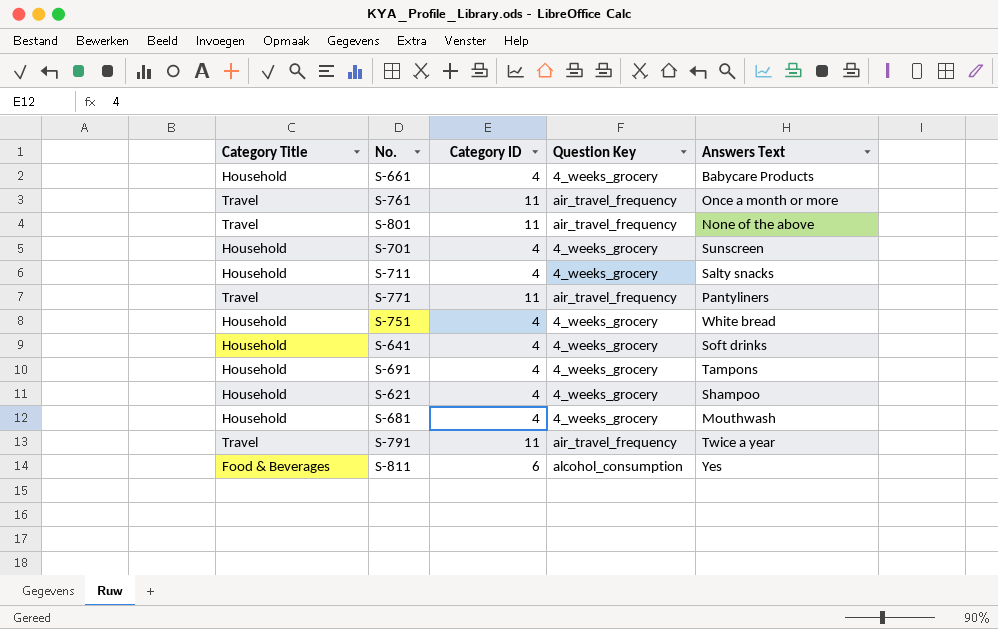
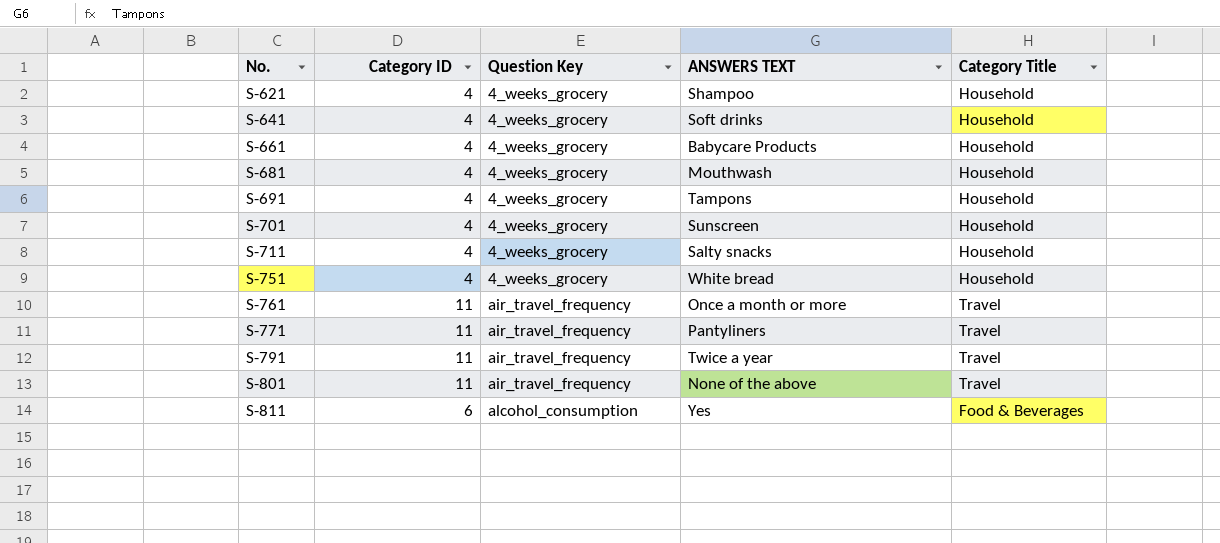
row order: none -> No. ascending
column name: Answers Text -> ANSWERS TEXT
column Category Title | position: 1 -> 5

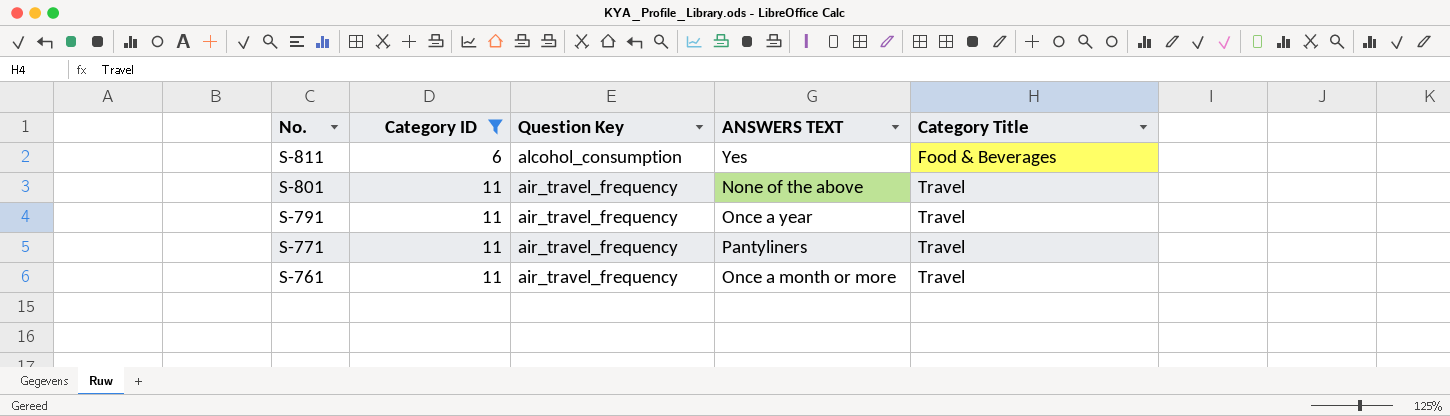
filter: none -> Category ID != 4
row order: No. ascending -> No. descending
S-791 | ANSWERS TEXT: Twice a year -> Once a year

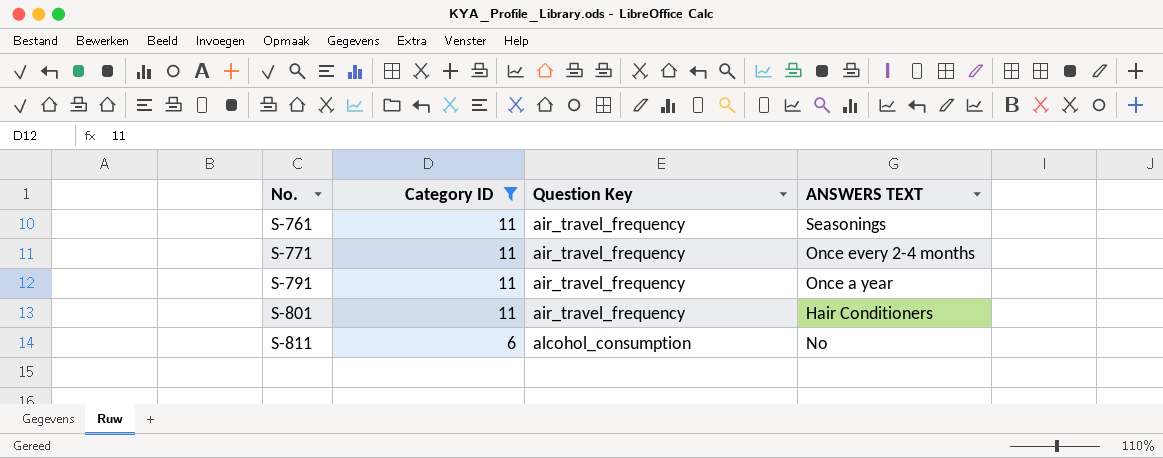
row order: No. descending -> No. ascending
column Category Title | position: 5 -> none
S-761 | ANSWERS TEXT: Once a month or more -> Seasonings
S-771 | ANSWERS TEXT: Pantyliners -> Once every 2-4 months
S-801 | ANSWERS TEXT: None of the above -> Hair Conditioners
S-811 | ANSWERS TEXT: Yes -> No

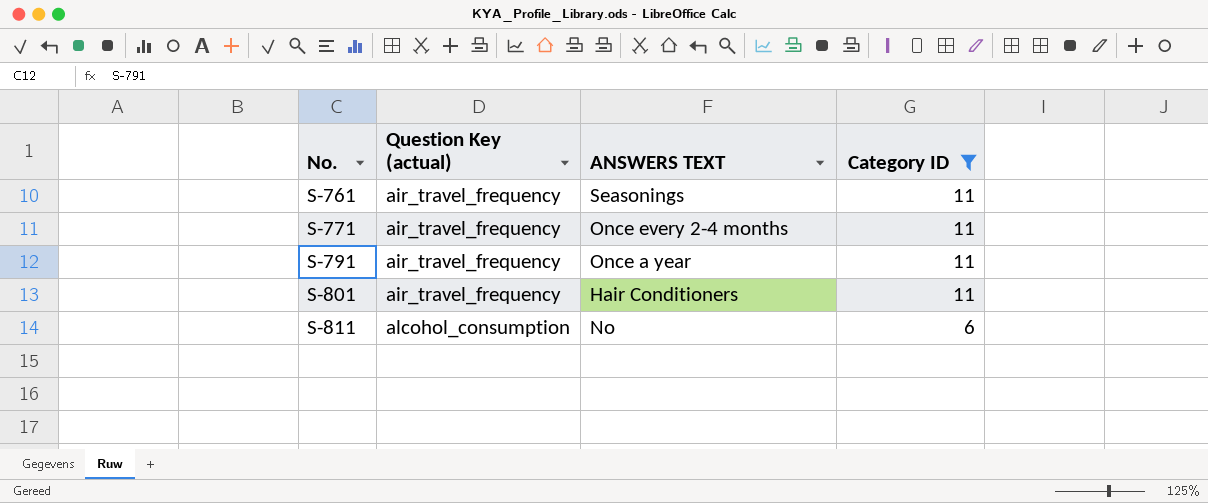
column name: Question Key -> Question Key (actual)
column Category ID | position: 2 -> 4

